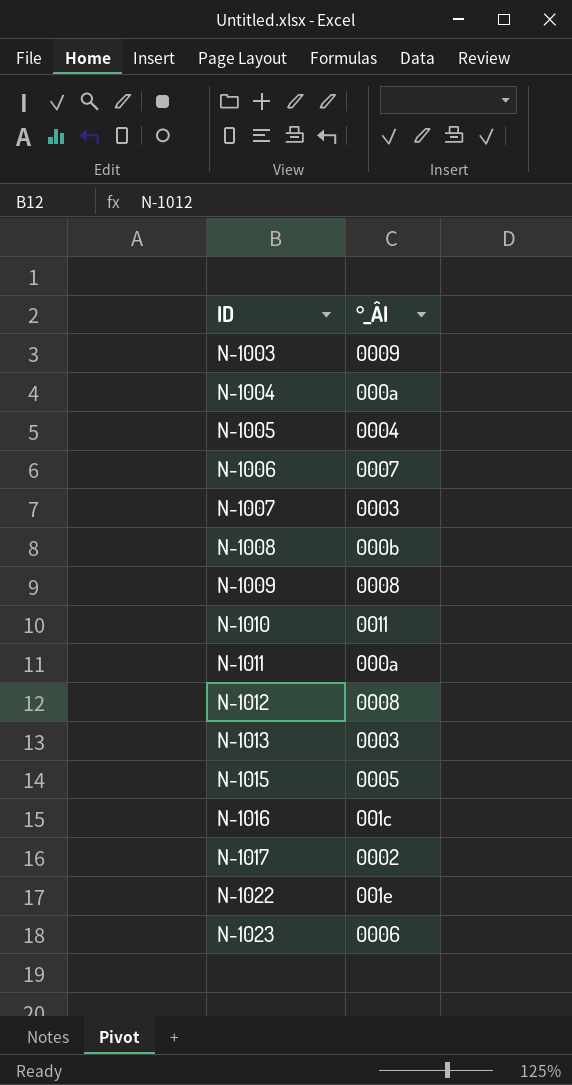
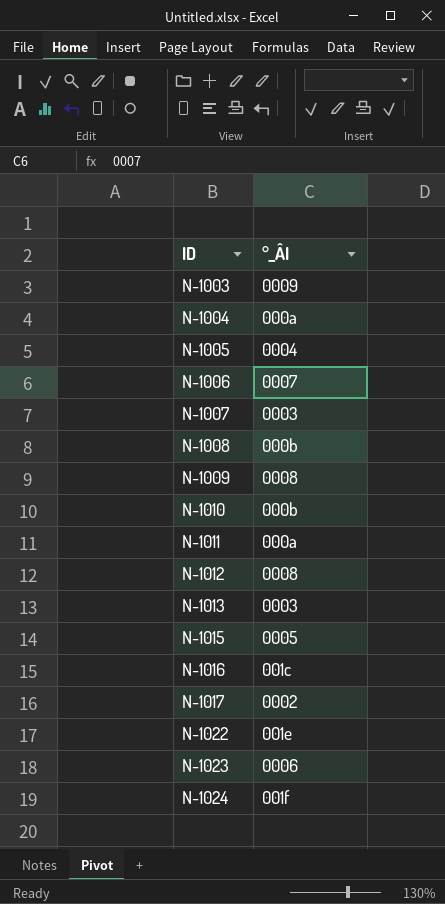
N-1010 | °_ÂI: 0011 -> 000b
row N-1024: none -> 001f

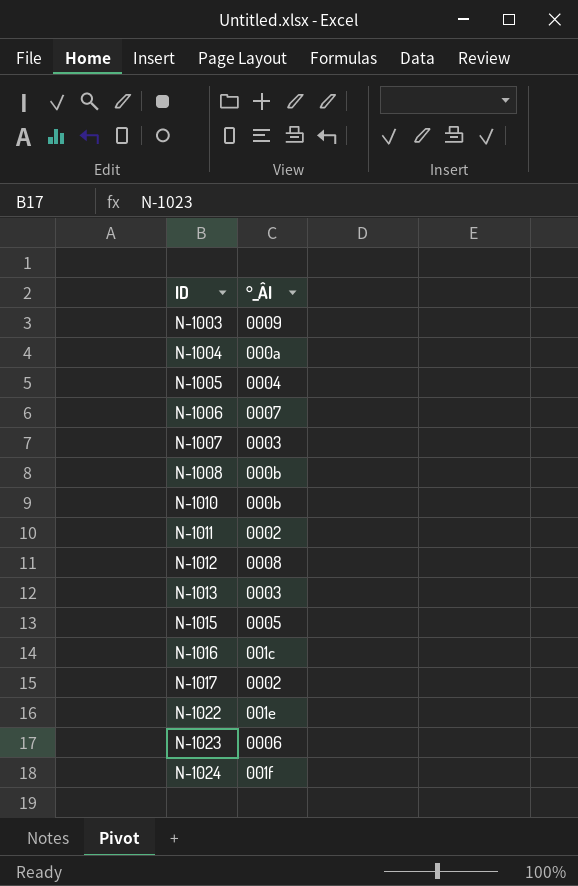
row N-1009: 0008 -> none
N-1011 | °_ÂI: 000a -> 0002

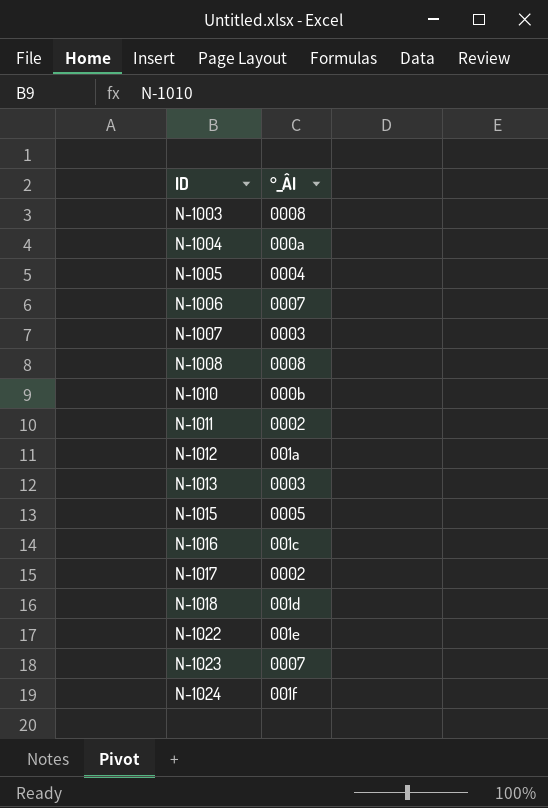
N-1003 | °_ÂI: 0009 -> 0008
N-1008 | °_ÂI: 000b -> 0008
N-1012 | °_ÂI: 0008 -> 001a
row N-1018: none -> 001d
N-1023 | °_ÂI: 0006 -> 0007

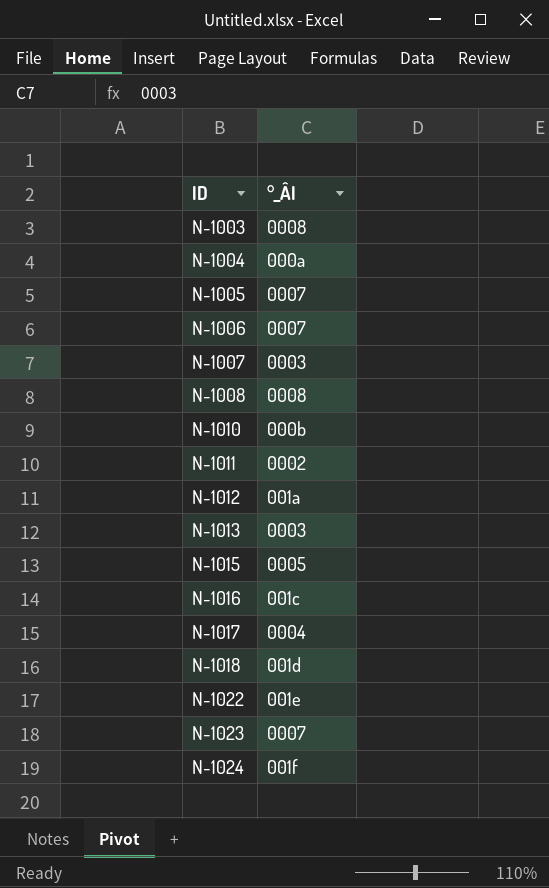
N-1005 | °_ÂI: 0004 -> 0007
N-1017 | °_ÂI: 0002 -> 0004

